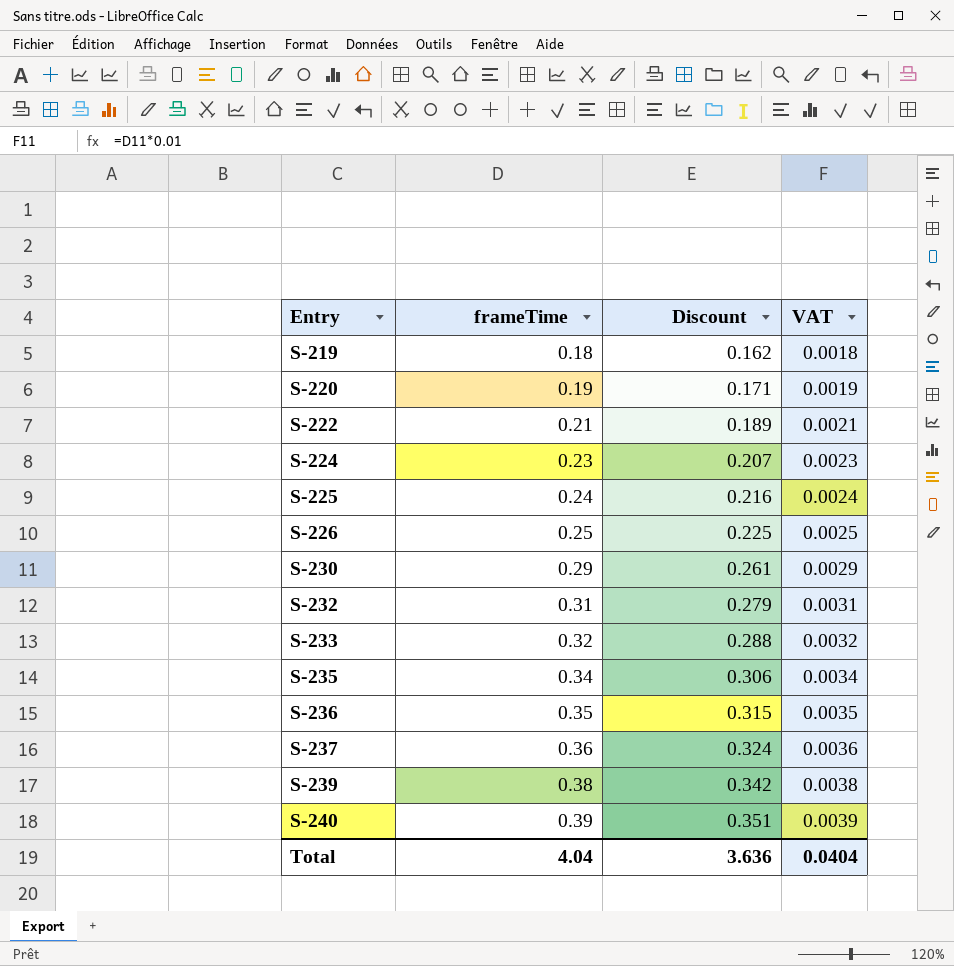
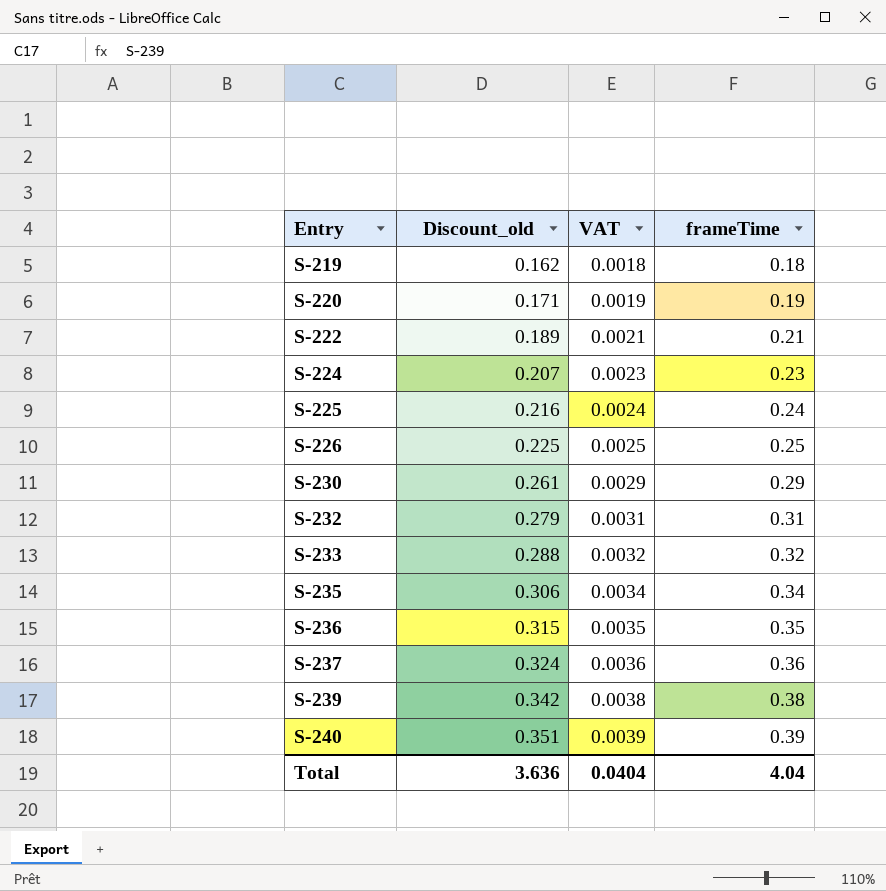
column name: Discount -> Discount_old
column frameTime | position: 2 -> 4

